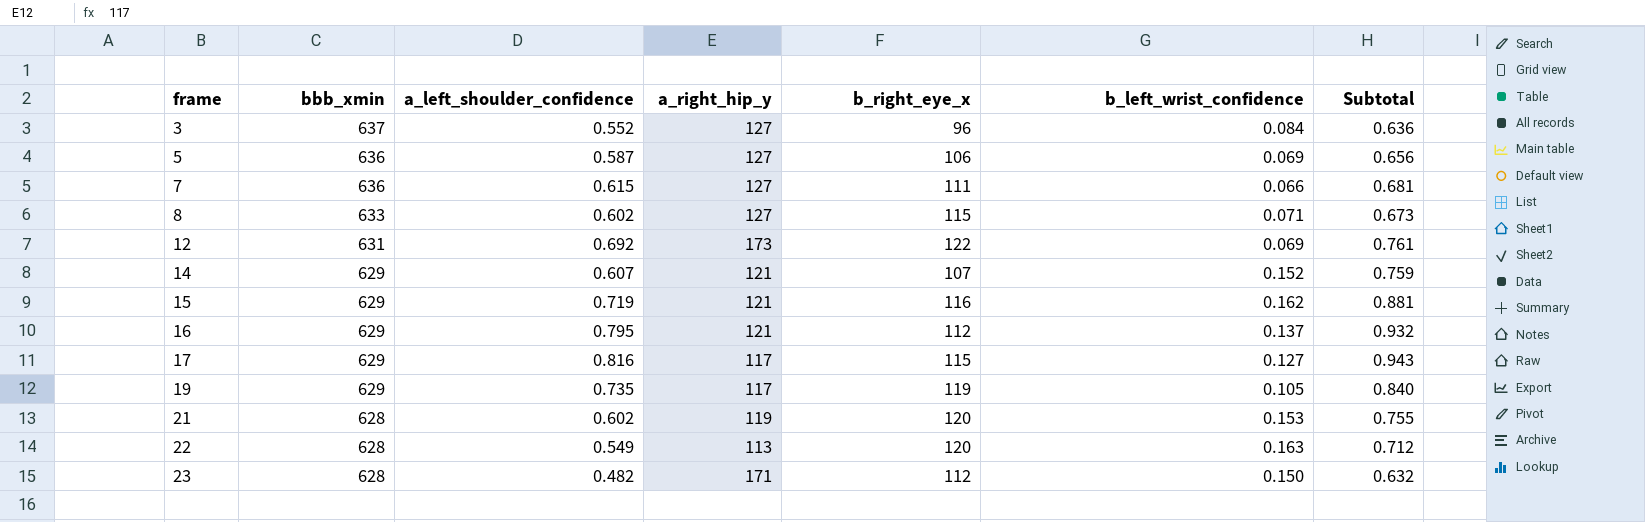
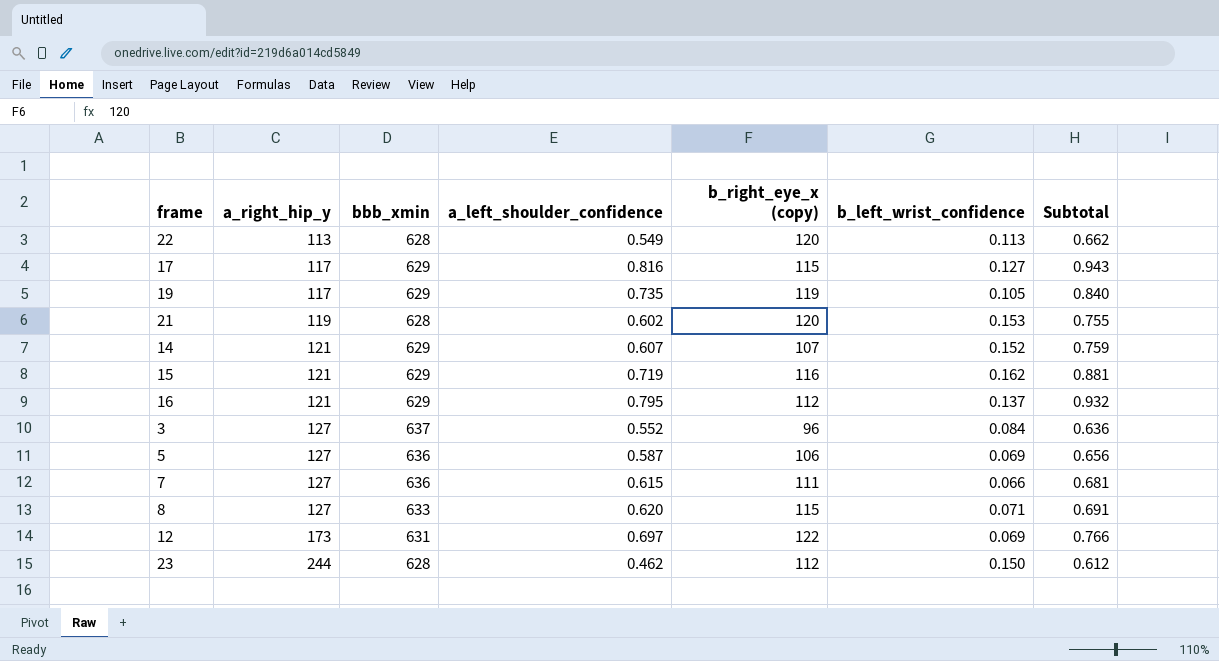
row order: frame ascending -> a_right_hip_y ascending
column a_right_hip_y | position: 4 -> 2
column name: b_right_eye_x -> b_right_eye_x (copy)
22 | b_left_wrist_confidence: 0.163 -> 0.113
22 | Subtotal: 0.712 -> 0.662
8 | a_left_shoulder_confidence: 0.602 -> 0.620
8 | Subtotal: 0.673 -> 0.691
12 | a_left_shoulder_confidence: 0.692 -> 0.697
12 | Subtotal: 0.761 -> 0.766
23 | a_right_hip_y: 171 -> 244
23 | a_left_shoulder_confidence: 0.482 -> 0.462
23 | Subtotal: 0.632 -> 0.612

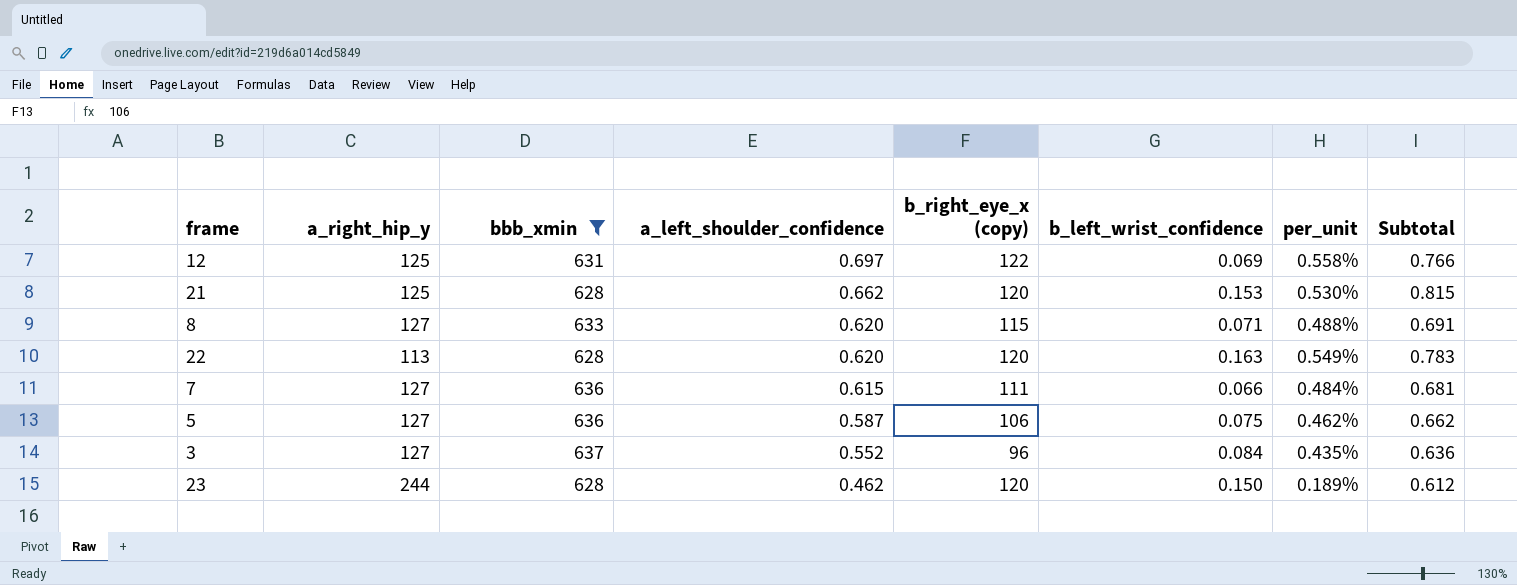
filter: none -> bbb_xmin != 629
row order: a_right_hip_y ascending -> a_left_shoulder_confidence descending
column per_unit | formula: none -> [a_left_shoulder_confidence] / [a_right_hip_y]
12 | a_right_hip_y: 173 -> 125
21 | a_right_hip_y: 119 -> 125
21 | a_left_shoulder_confidence: 0.602 -> 0.662
21 | Subtotal: 0.755 -> 0.815
22 | a_left_shoulder_confidence: 0.549 -> 0.620
22 | b_left_wrist_confidence: 0.113 -> 0.163
22 | Subtotal: 0.662 -> 0.783
5 | b_left_wrist_confidence: 0.069 -> 0.075
5 | Subtotal: 0.656 -> 0.662
23 | b_right_eye_x (copy): 112 -> 120

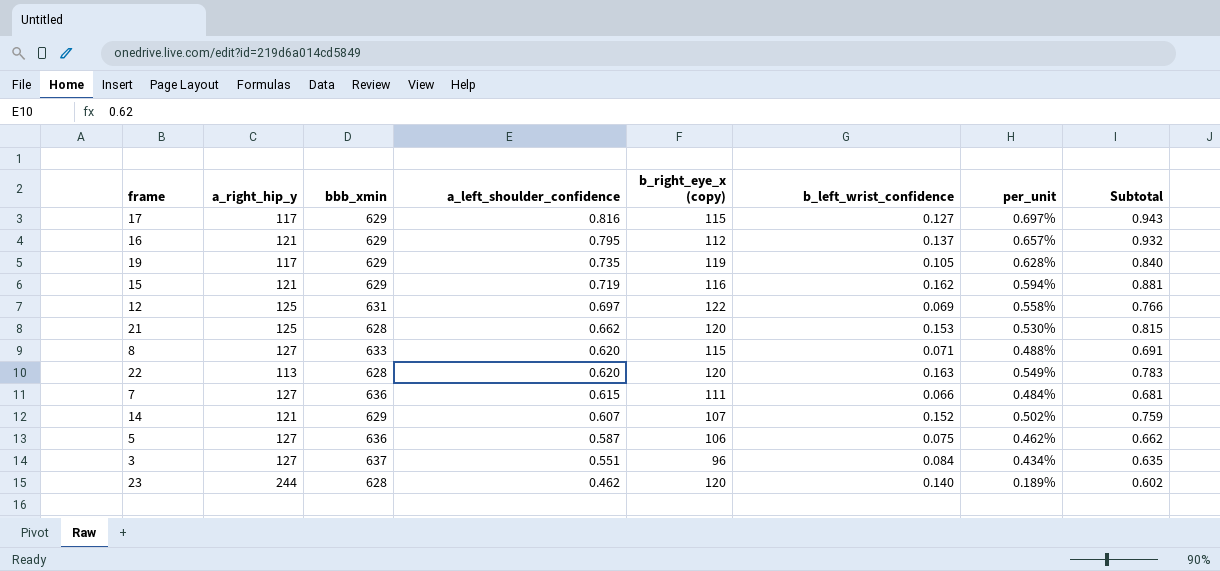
filter: bbb_xmin != 629 -> none
3 | a_left_shoulder_confidence: 0.552 -> 0.551
3 | per_unit: 0.435% -> 0.434%
3 | Subtotal: 0.636 -> 0.635
23 | b_left_wrist_confidence: 0.150 -> 0.140
23 | Subtotal: 0.612 -> 0.602

